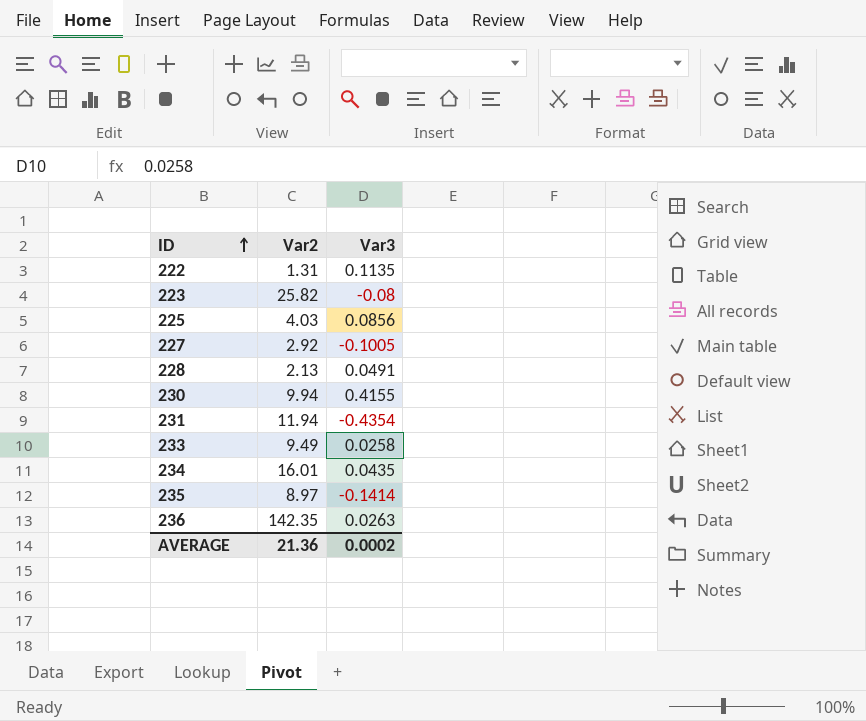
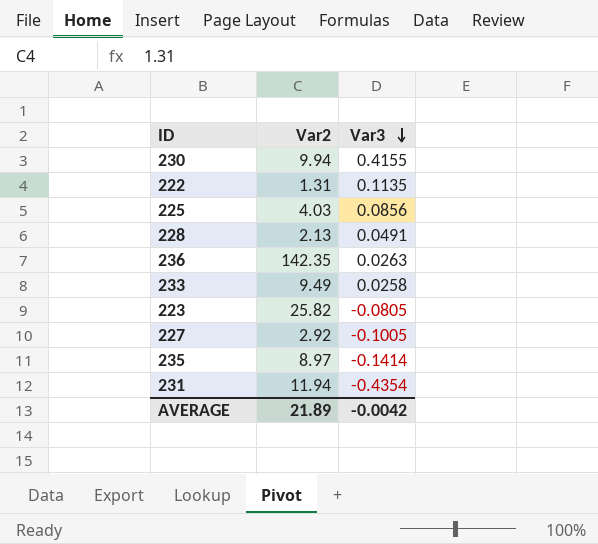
row order: ID ascending -> Var3 descending
row 234: 16.01 | 0.0435 -> none
223 | Var3: -0.08 -> -0.0805
AVERAGE | Var2: 21.36 -> 21.89
AVERAGE | Var3: 0.0002 -> -0.0042

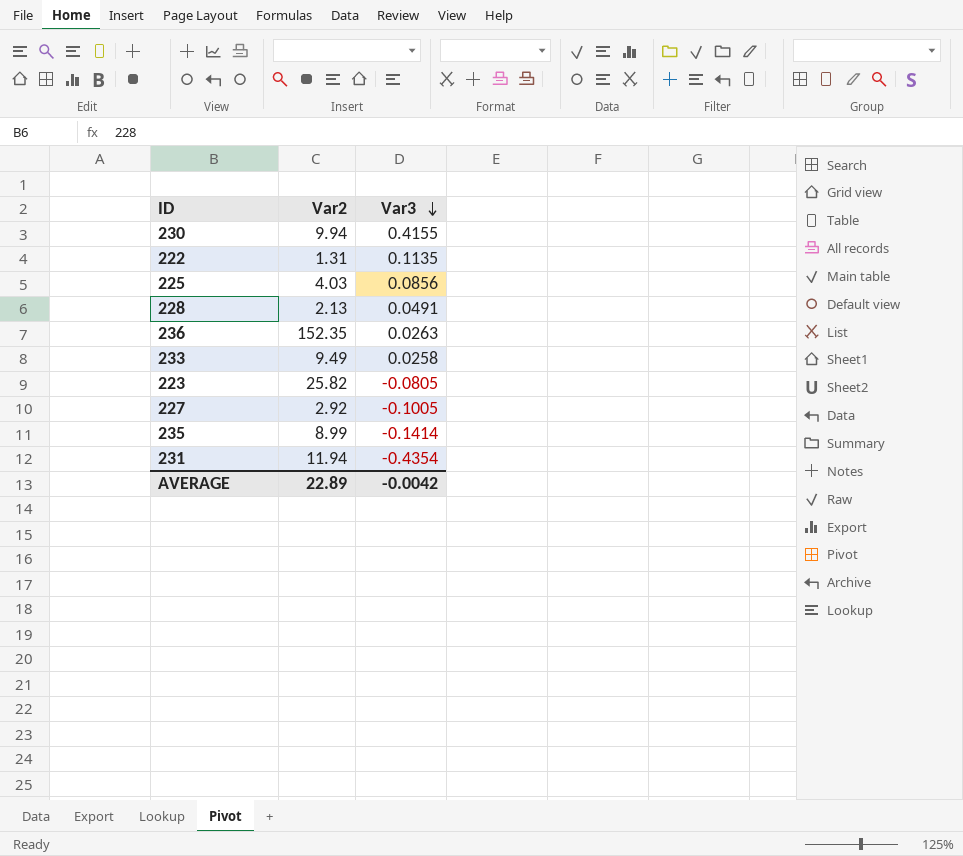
236 | Var2: 142.35 -> 152.35
235 | Var2: 8.97 -> 8.99
AVERAGE | Var2: 21.89 -> 22.89

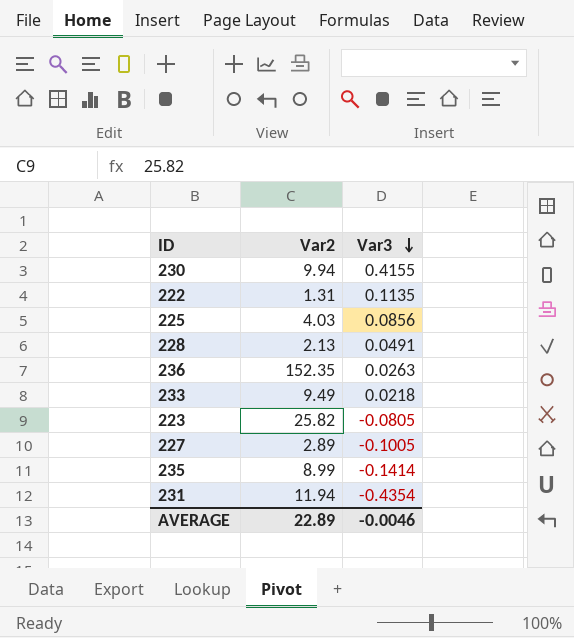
233 | Var3: 0.0258 -> 0.0218
227 | Var2: 2.92 -> 2.89
AVERAGE | Var3: -0.0042 -> -0.0046

